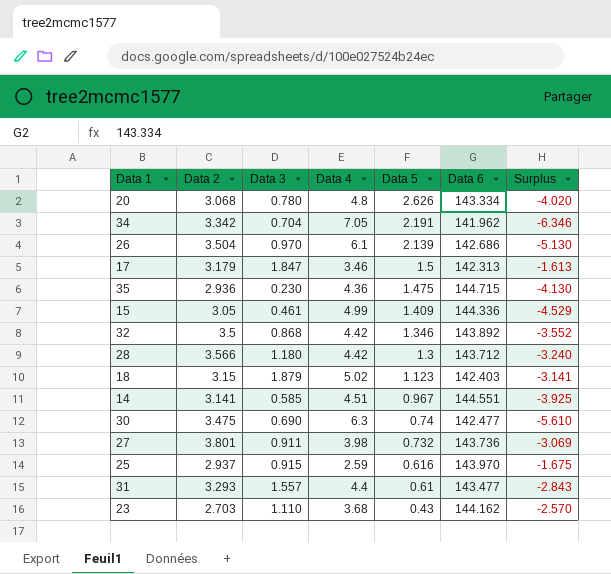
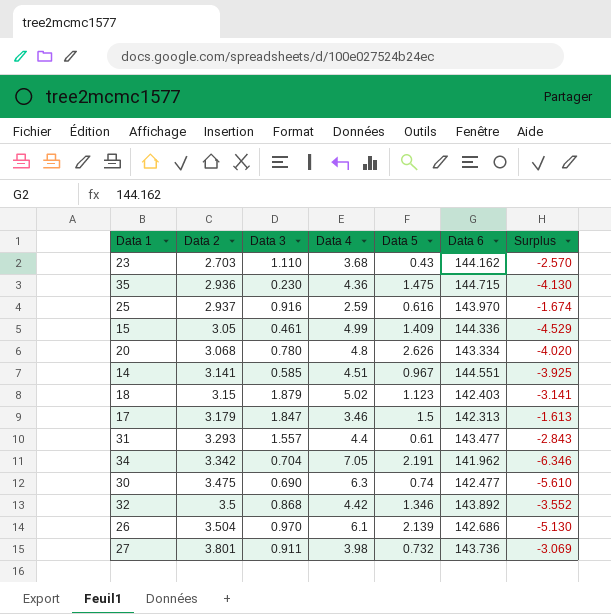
row order: Data 5 descending -> Data 2 ascending
row 28: 3.566 | 1.180 | 4.42 | 1.3 | 143.712 | -3.240 -> none
25 | Data 3: 0.915 -> 0.916
25 | Surplus: -1.675 -> -1.674

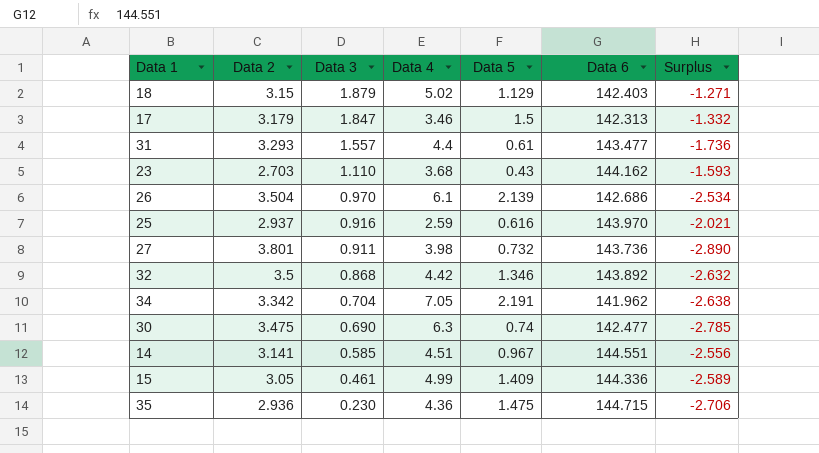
row order: Data 2 ascending -> Data 3 descending
column Surplus | formula: [Data 3] - [Data 4] -> [Data 3] - [Data 2]
row 20: 3.068 | 0.780 | 4.8 | 2.626 | 143.334 | -4.020 -> none
18 | Data 5: 1.123 -> 1.129

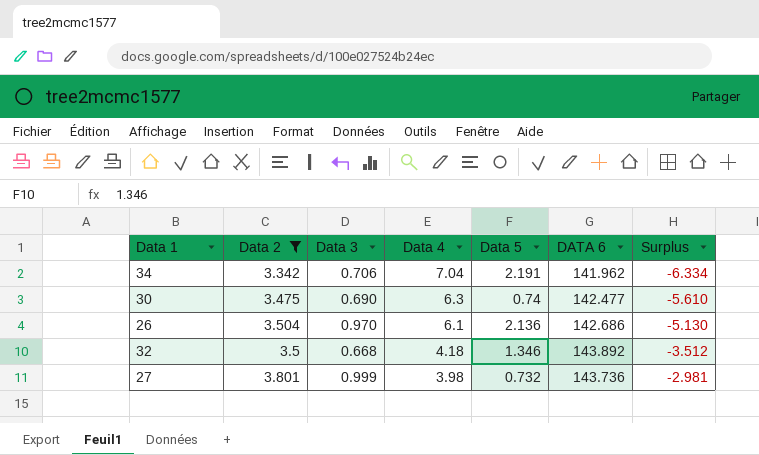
filter: none -> Data 2 >= 3.342
row order: Data 3 descending -> Data 4 descending
column name: Data 6 -> DATA 6
column Surplus | formula: [Data 3] - [Data 2] -> [Data 3] - [Data 4]
34 | Data 3: 0.704 -> 0.706
34 | Data 4: 7.05 -> 7.04
26 | Data 5: 2.139 -> 2.136
32 | Data 3: 0.868 -> 0.668
32 | Data 4: 4.42 -> 4.18
27 | Data 3: 0.911 -> 0.999

